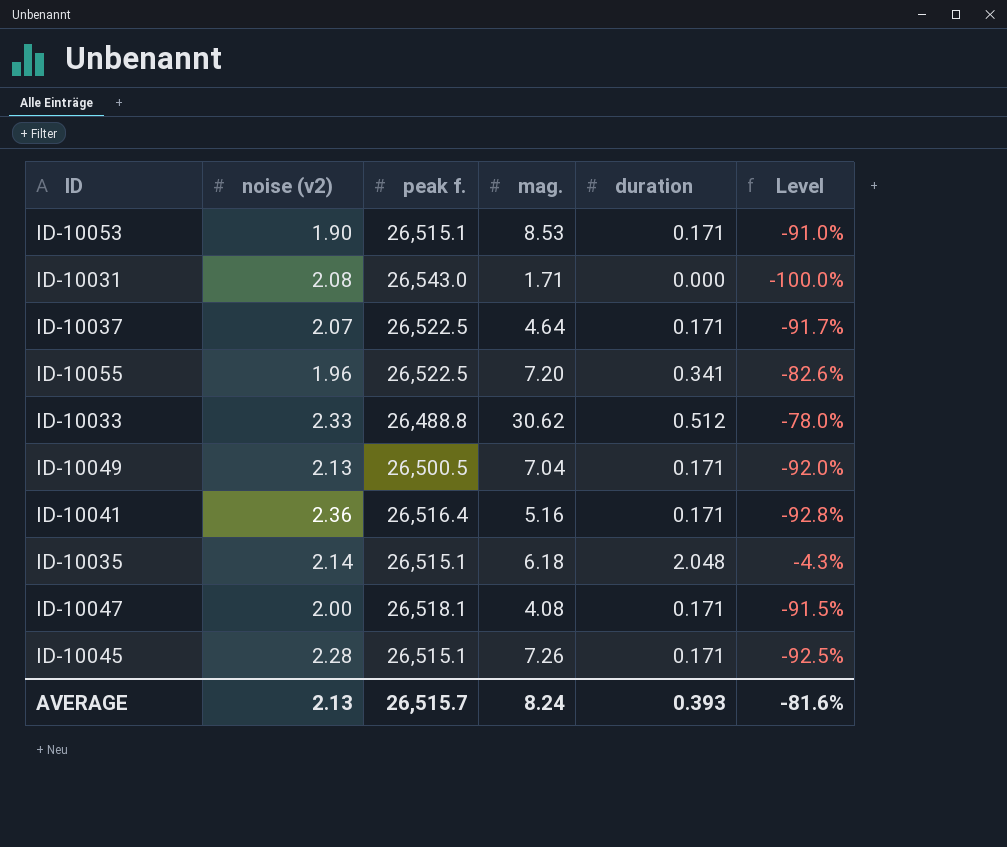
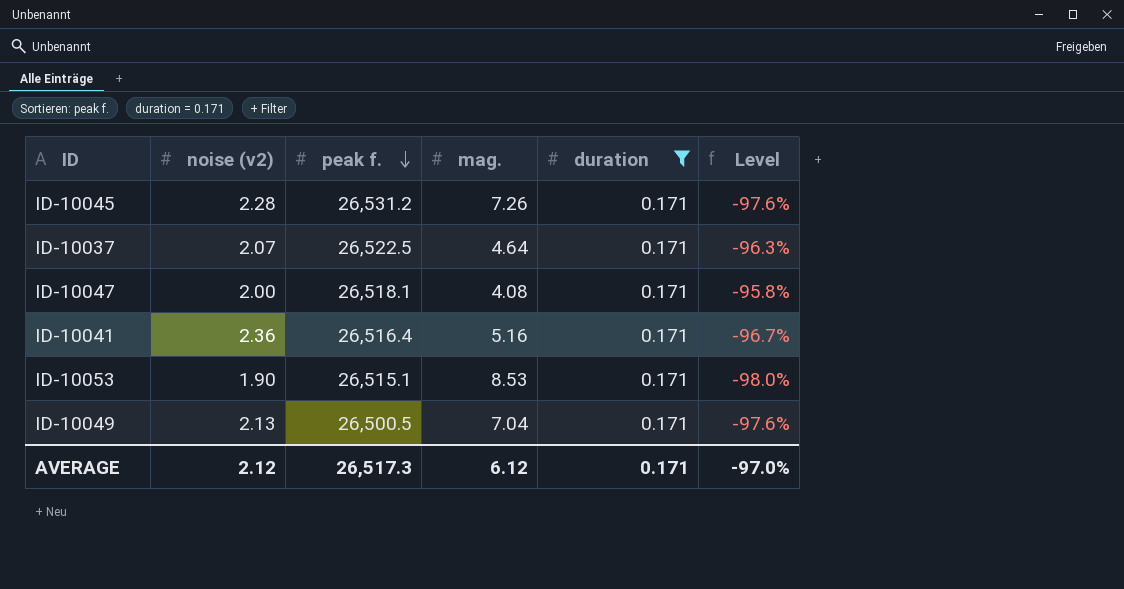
filter: none -> duration = 0.171
row order: none -> peak f. descending
column Level | formula: ([duration] - [noise (v2)]) / [noise (v2)] -> ([duration] - [mag.]) / [mag.]
ID-10045 | peak f.: 26,515.1 -> 26,531.2
AVERAGE | noise (v2): 2.13 -> 2.12
AVERAGE | peak f.: 26,515.7 -> 26,517.3
AVERAGE | mag.: 8.24 -> 6.12
AVERAGE | duration: 0.393 -> 0.171
AVERAGE | Level: -81.6% -> -97.0%

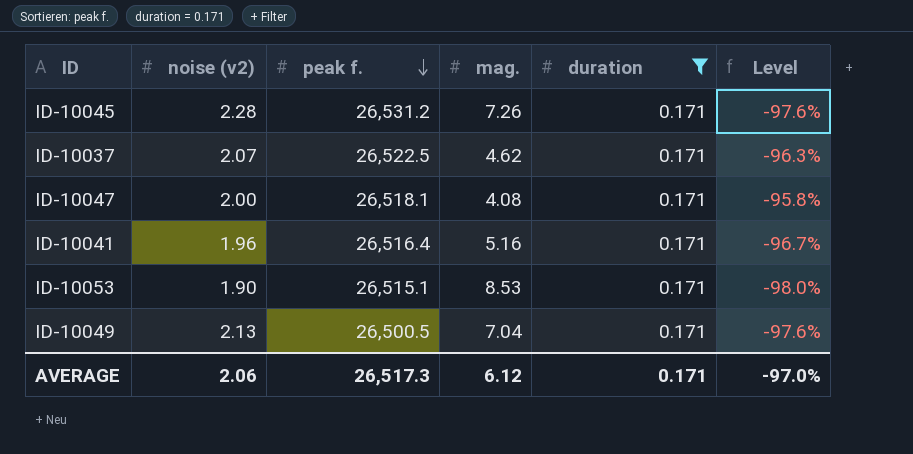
ID-10037 | mag.: 4.64 -> 4.62
ID-10041 | noise (v2): 2.36 -> 1.96
AVERAGE | noise (v2): 2.12 -> 2.06

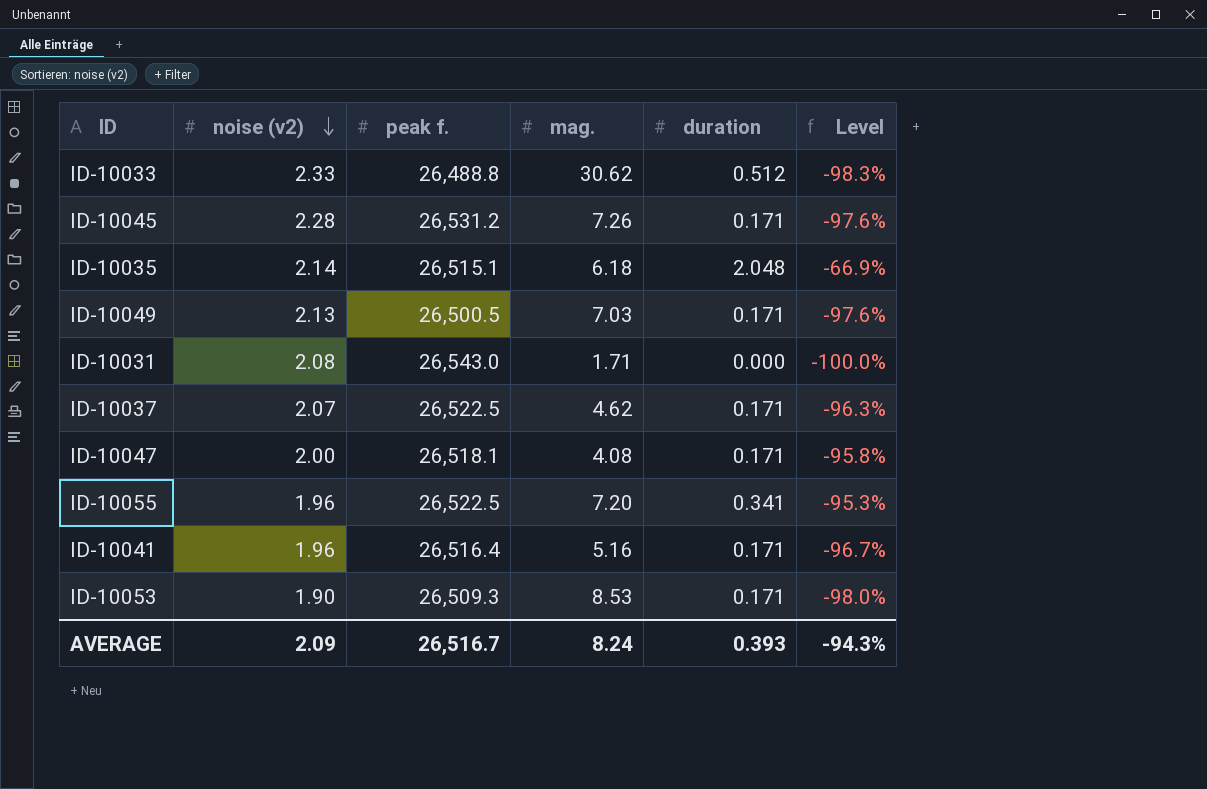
filter: duration = 0.171 -> none
row order: peak f. descending -> noise (v2) descending
ID-10049 | mag.: 7.04 -> 7.03
ID-10053 | peak f.: 26,515.1 -> 26,509.3
AVERAGE | noise (v2): 2.06 -> 2.09
AVERAGE | peak f.: 26,517.3 -> 26,516.7
AVERAGE | mag.: 6.12 -> 8.24
AVERAGE | duration: 0.171 -> 0.393
AVERAGE | Level: -97.0% -> -94.3%

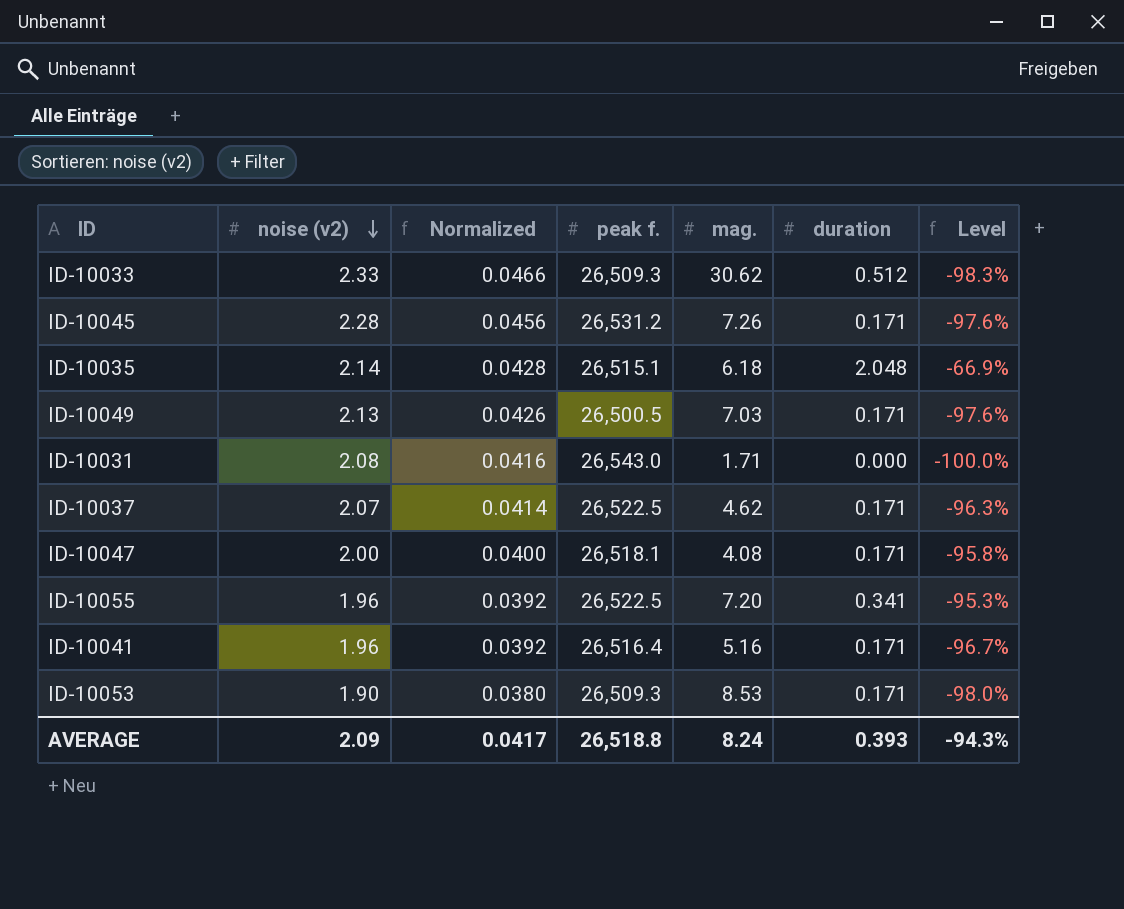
column Normalized | formula: none -> [noise (v2)] * 0.02
ID-10033 | peak f.: 26,488.8 -> 26,509.3
AVERAGE | peak f.: 26,516.7 -> 26,518.8

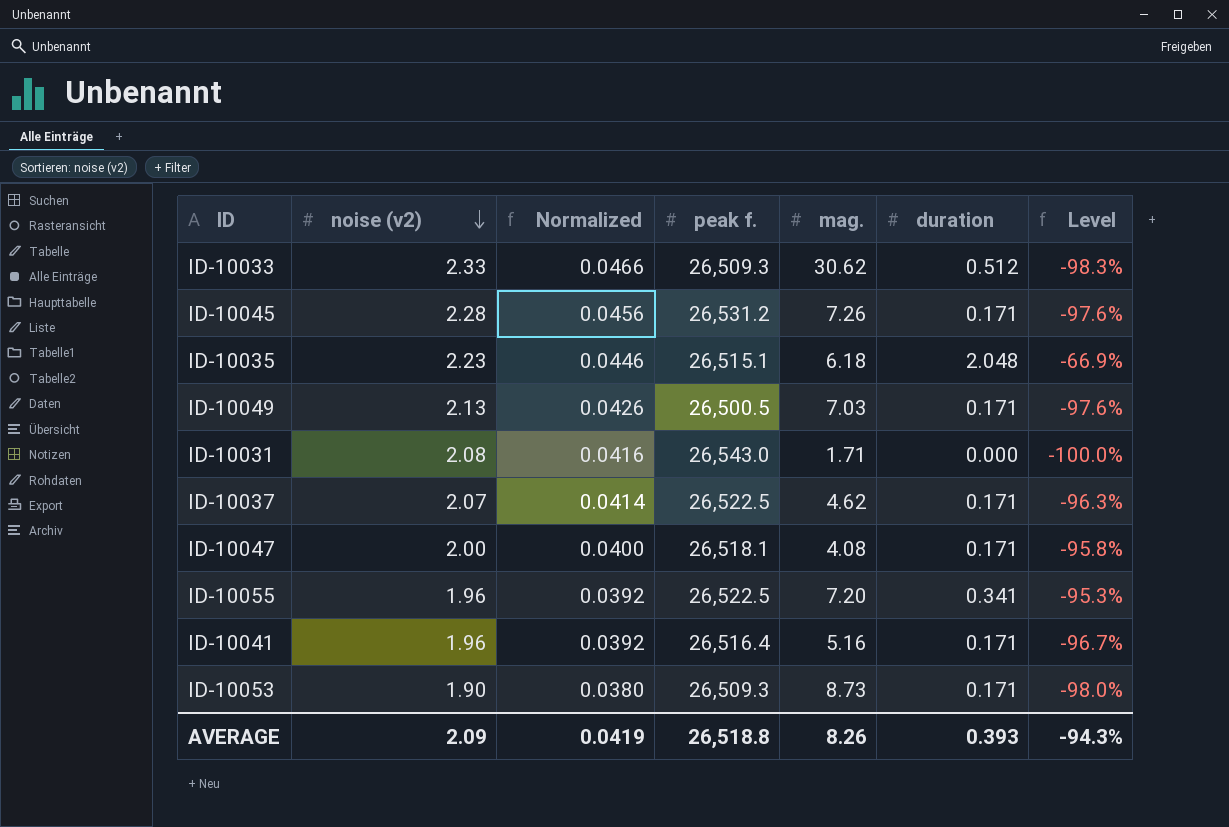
ID-10035 | noise (v2): 2.14 -> 2.23
ID-10035 | Normalized: 0.0428 -> 0.0446
ID-10053 | mag.: 8.53 -> 8.73
AVERAGE | Normalized: 0.0417 -> 0.0419
AVERAGE | mag.: 8.24 -> 8.26

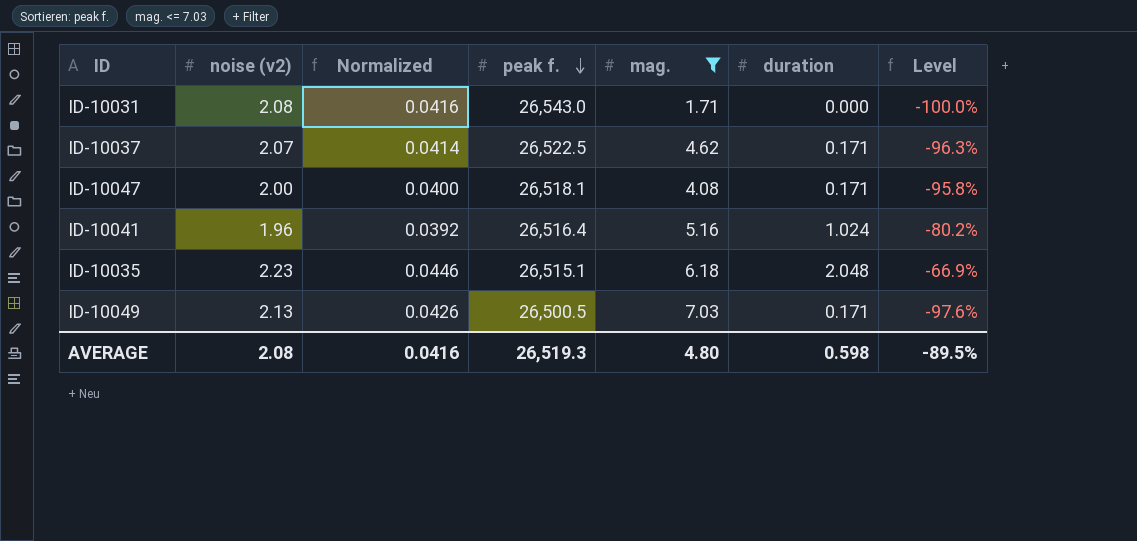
filter: none -> mag. <= 7.03
row order: noise (v2) descending -> peak f. descending
ID-10041 | duration: 0.171 -> 1.024
ID-10041 | Level: -96.7% -> -80.2%
AVERAGE | noise (v2): 2.09 -> 2.08
AVERAGE | Normalized: 0.0419 -> 0.0416
AVERAGE | peak f.: 26,518.8 -> 26,519.3
AVERAGE | mag.: 8.26 -> 4.80
AVERAGE | duration: 0.393 -> 0.598
AVERAGE | Level: -94.3% -> -89.5%

